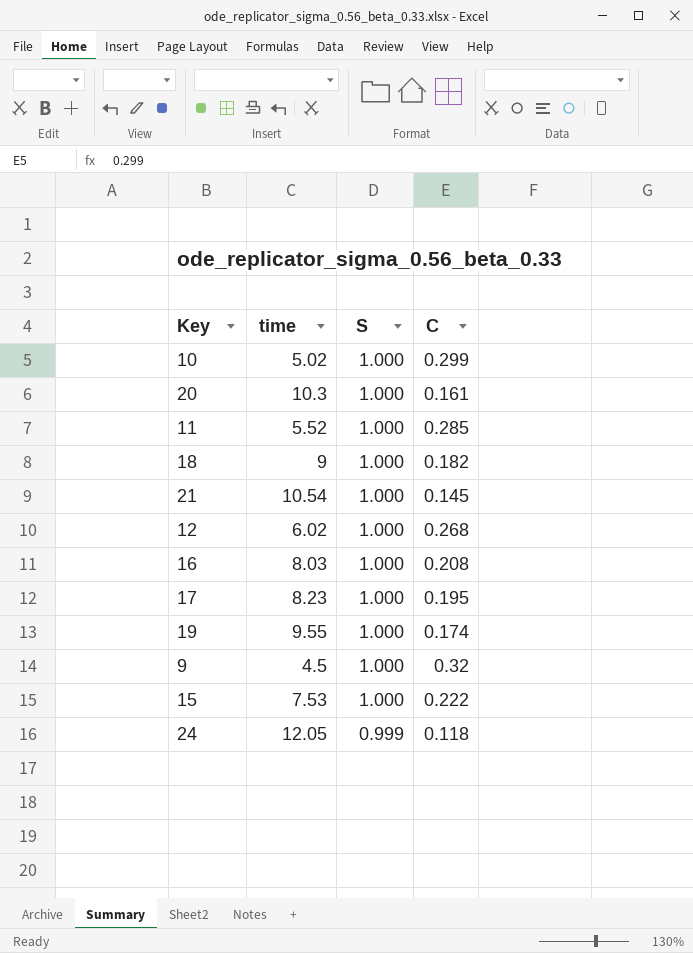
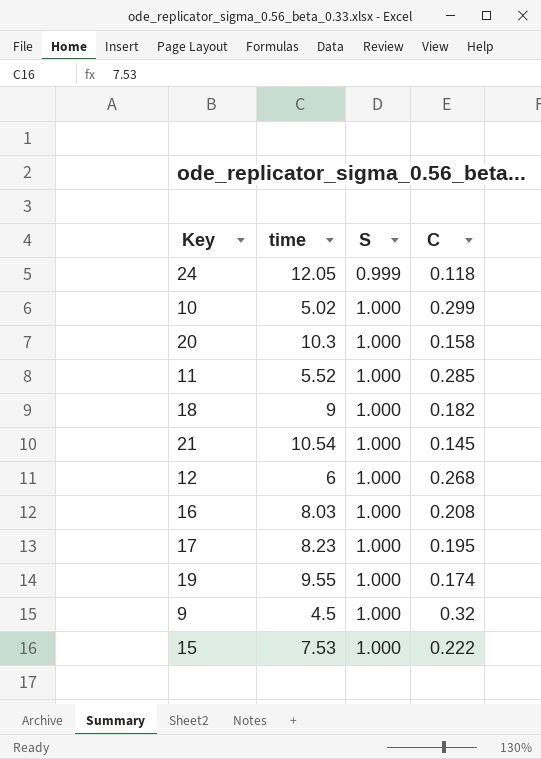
row order: S descending -> S ascending
20 | C: 0.161 -> 0.158
12 | time: 6.02 -> 6

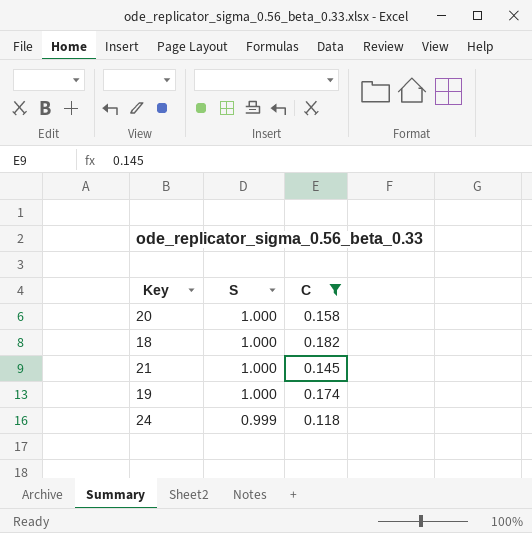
filter: none -> C <= 0.182
row order: S ascending -> S descending
column time | position: 2 -> none

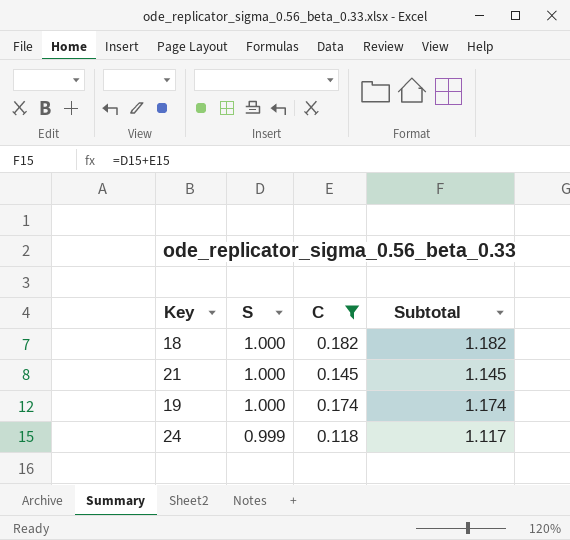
column Subtotal | formula: none -> [S] + [C]
row 20: 1.000 | 0.158 -> none

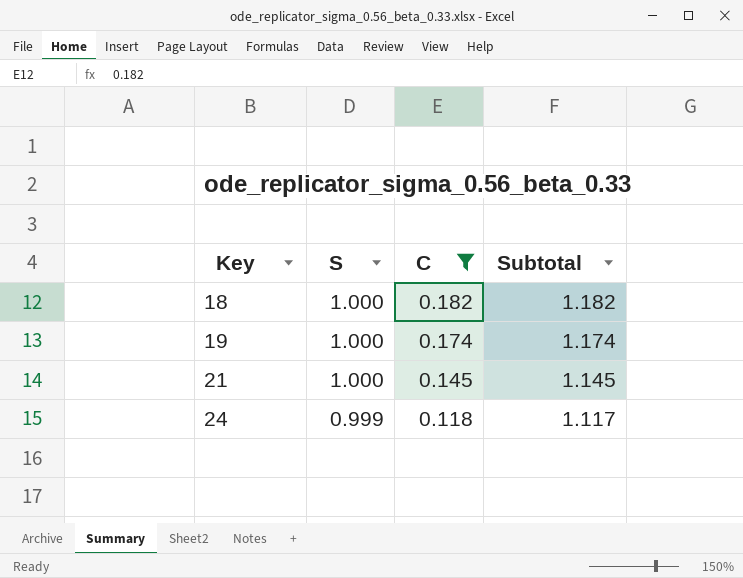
row order: S descending -> Key ascending

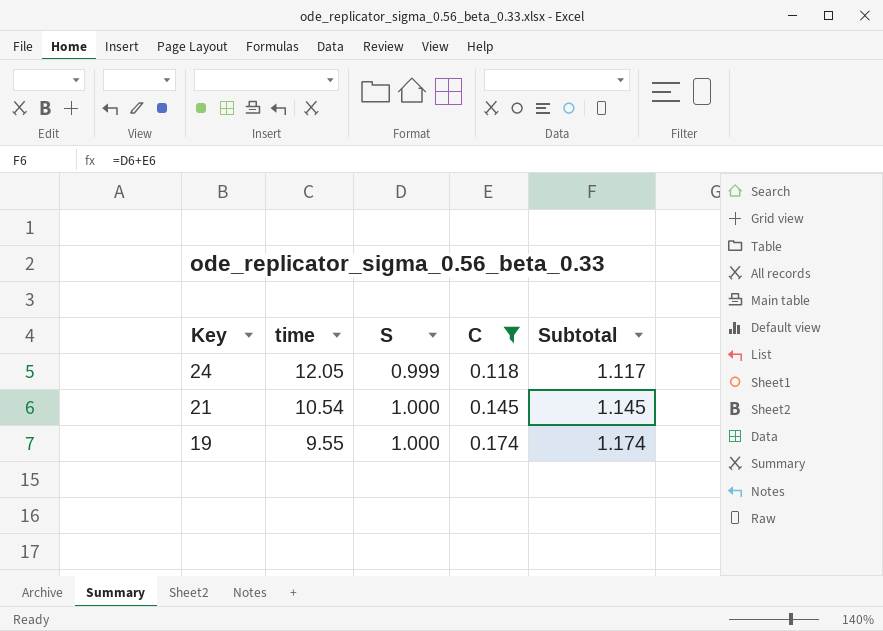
row order: Key ascending -> Key descending
column time | position: none -> 2
row 18: 1.000 | 0.182 | 1.182 -> none

